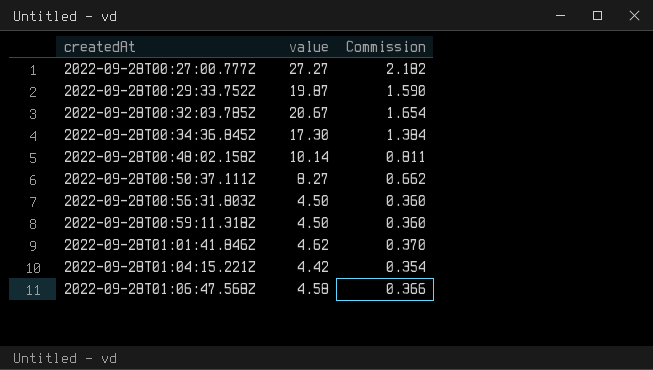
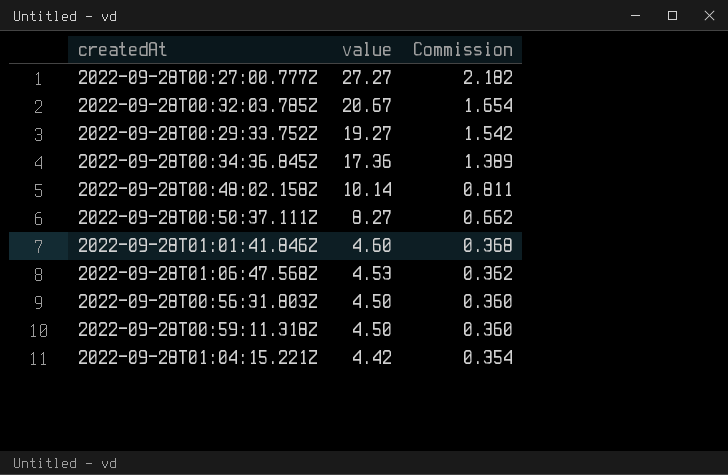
row order: createdAt ascending -> value descending
2022-09-28T00:29:33.752Z | value: 19.87 -> 19.27
2022-09-28T00:29:33.752Z | Commission: 1.590 -> 1.542
2022-09-28T00:34:36.845Z | value: 17.30 -> 17.36
2022-09-28T00:34:36.845Z | Commission: 1.384 -> 1.389
2022-09-28T01:01:41.846Z | value: 4.62 -> 4.60
2022-09-28T01:01:41.846Z | Commission: 0.370 -> 0.368
2022-09-28T01:06:47.568Z | value: 4.58 -> 4.53
2022-09-28T01:06:47.568Z | Commission: 0.366 -> 0.362

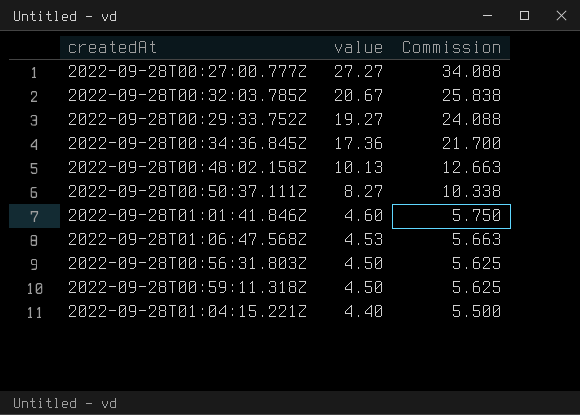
column Commission | formula: [value] * 0.08 -> [value] * 1.25
2022-09-28T00:48:02.158Z | value: 10.14 -> 10.13
2022-09-28T01:04:15.221Z | value: 4.42 -> 4.40

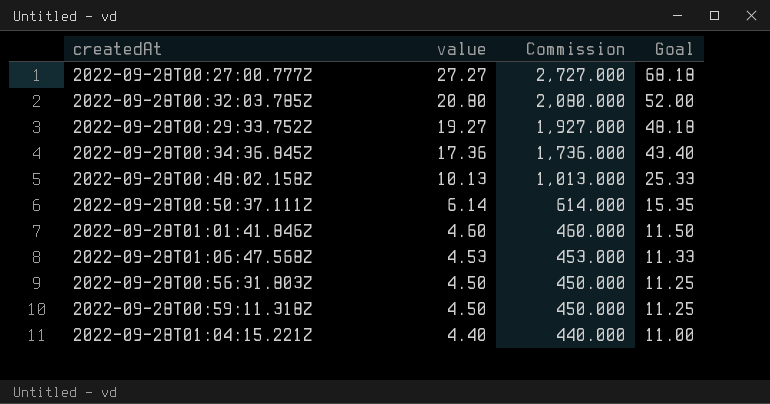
column Commission | formula: [value] * 1.25 -> [value] * 100
column Goal | formula: none -> [value] * 2.5
2022-09-28T00:32:03.785Z | value: 20.67 -> 20.80
2022-09-28T00:50:37.111Z | value: 8.27 -> 6.14

